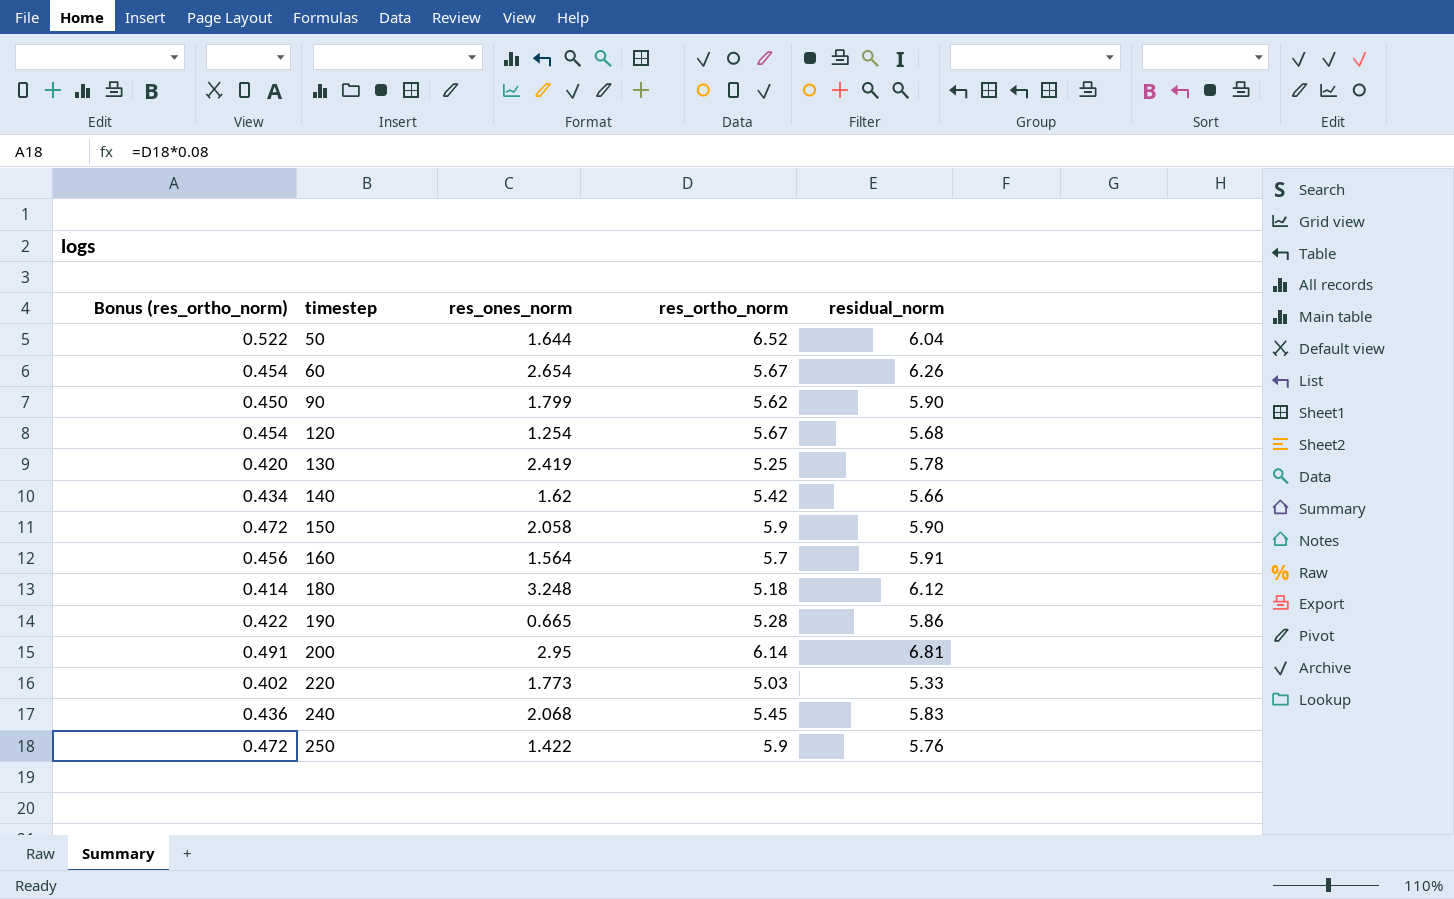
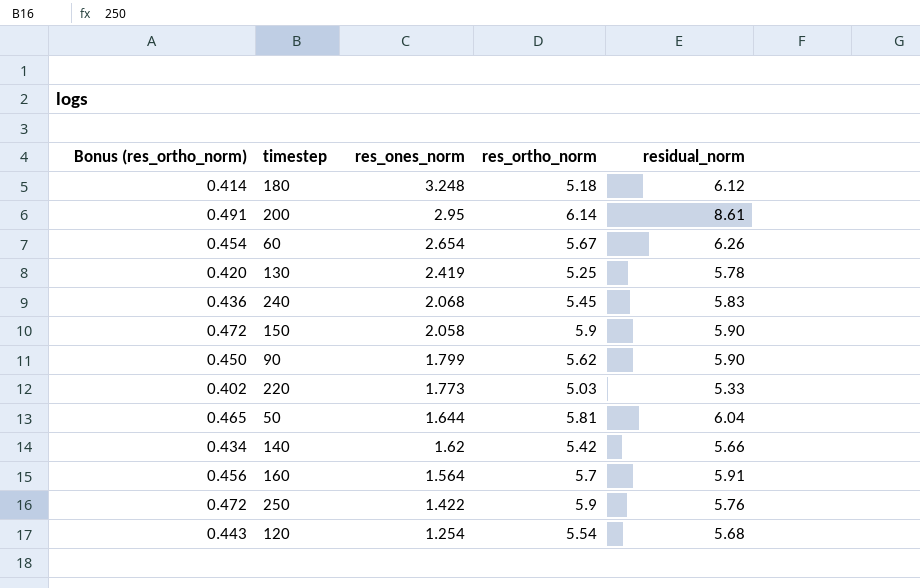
row order: timestep ascending -> res_ones_norm descending
row 190: 0.422 | 0.665 | 5.28 | 5.86 -> none
200 | residual_norm: 6.81 -> 8.61
50 | Bonus (res_ortho_norm): 0.522 -> 0.465
50 | res_ortho_norm: 6.52 -> 5.81
120 | Bonus (res_ortho_norm): 0.454 -> 0.443
120 | res_ortho_norm: 5.67 -> 5.54

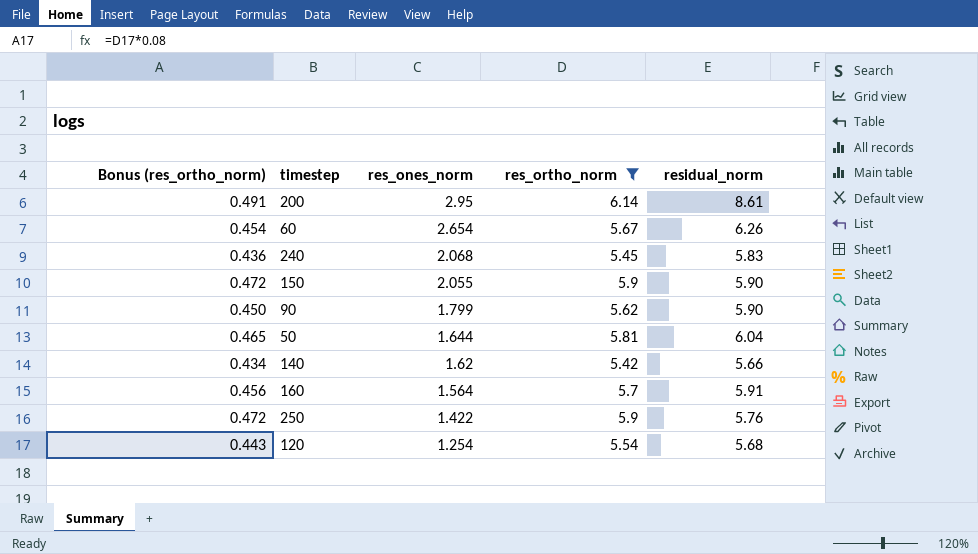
filter: none -> res_ortho_norm >= 5.42
150 | res_ones_norm: 2.058 -> 2.055

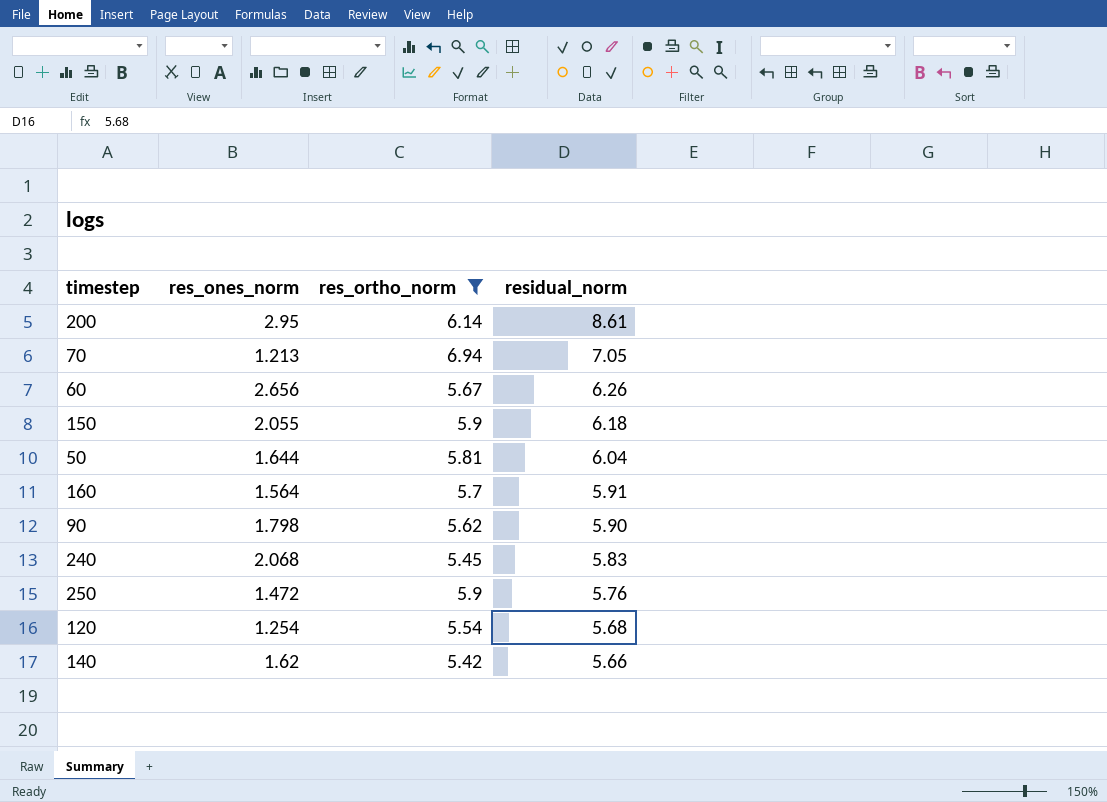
row order: res_ones_norm descending -> residual_norm descending
column Bonus (res_ortho_norm) | formula: [res_ortho_norm] * 0.08 -> none
row 70: none -> 1.213 | 6.94 | 7.05
60 | res_ones_norm: 2.654 -> 2.656
150 | residual_norm: 5.90 -> 6.18
90 | res_ones_norm: 1.799 -> 1.798
250 | res_ones_norm: 1.422 -> 1.472

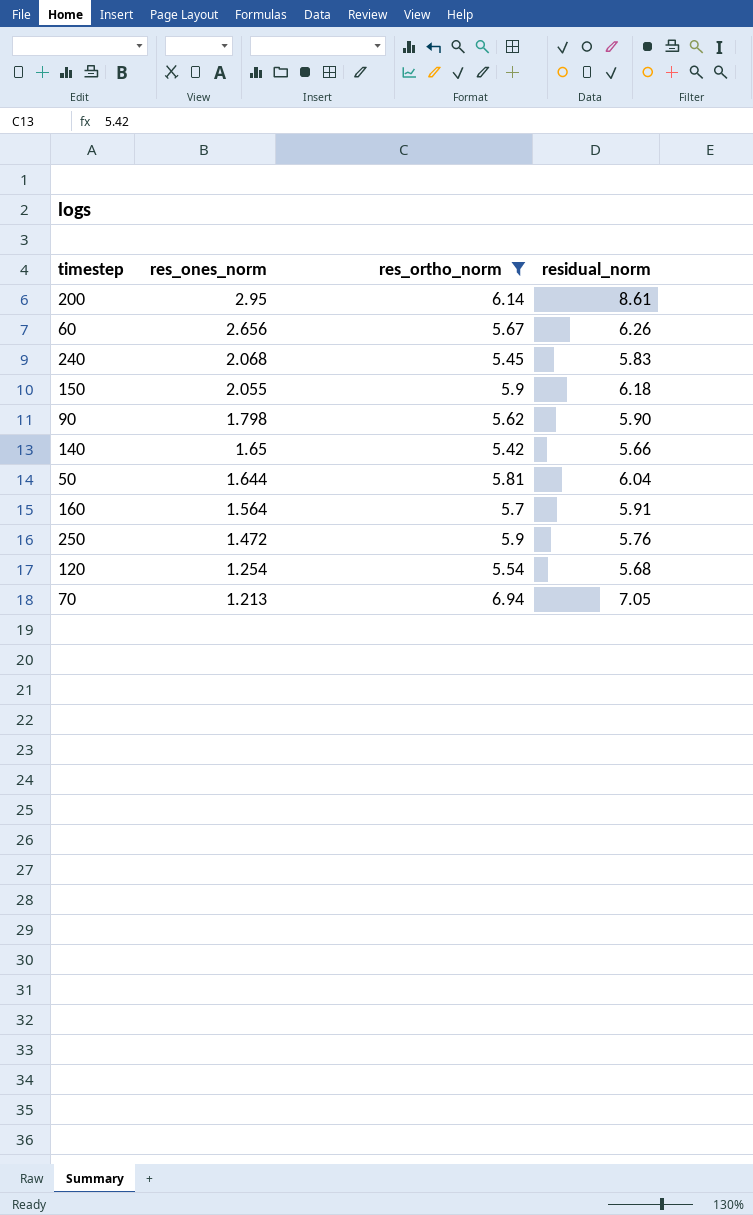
row order: residual_norm descending -> res_ones_norm descending
140 | res_ones_norm: 1.62 -> 1.65

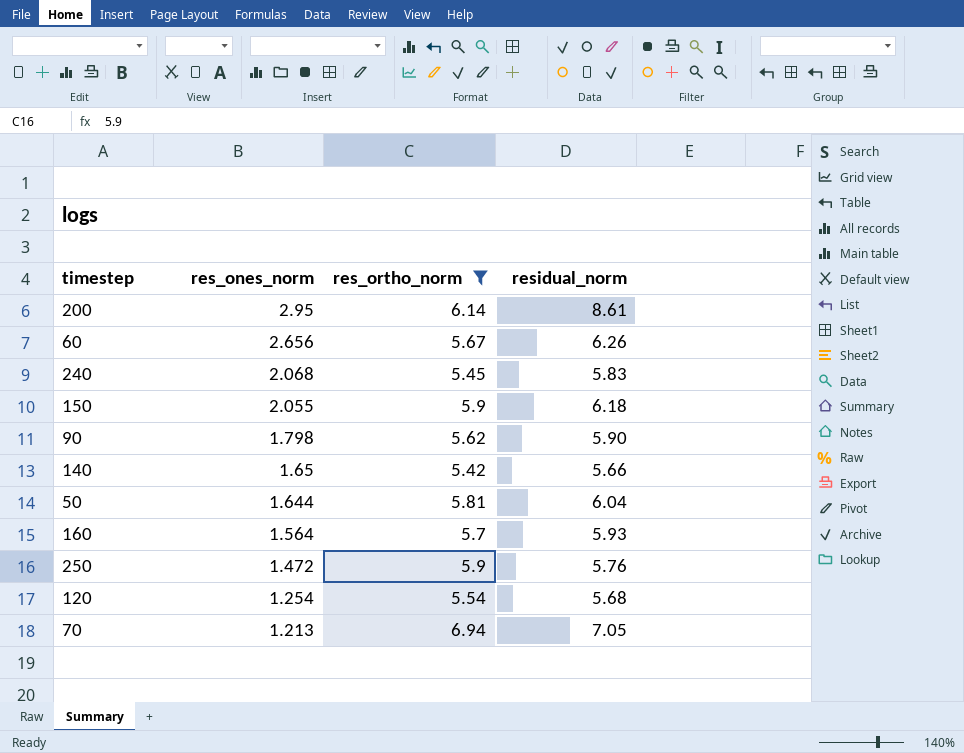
160 | residual_norm: 5.91 -> 5.93

